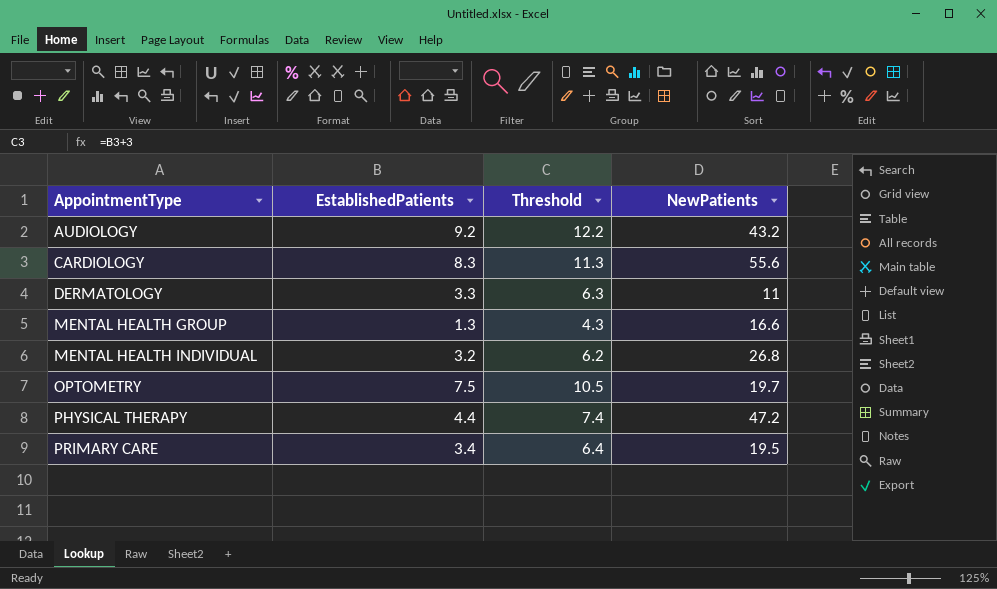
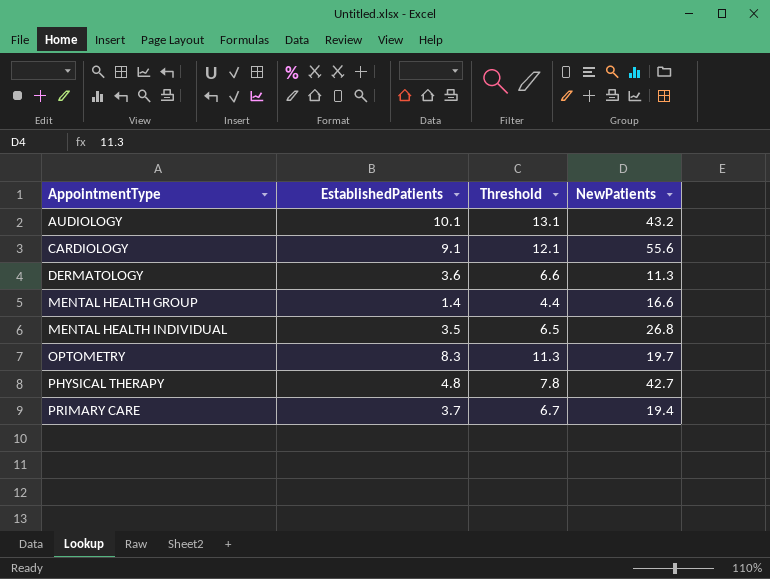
AUDIOLOGY | EstablishedPatients: 9.2 -> 10.1
AUDIOLOGY | Threshold: 12.2 -> 13.1
CARDIOLOGY | EstablishedPatients: 8.3 -> 9.1
CARDIOLOGY | Threshold: 11.3 -> 12.1
DERMATOLOGY | EstablishedPatients: 3.3 -> 3.6
DERMATOLOGY | Threshold: 6.3 -> 6.6
DERMATOLOGY | NewPatients: 11 -> 11.3
MENTAL HEALTH GROUP | EstablishedPatients: 1.3 -> 1.4
MENTAL HEALTH GROUP | Threshold: 4.3 -> 4.4
MENTAL HEALTH INDIVIDUAL | EstablishedPatients: 3.2 -> 3.5
MENTAL HEALTH INDIVIDUAL | Threshold: 6.2 -> 6.5
OPTOMETRY | EstablishedPatients: 7.5 -> 8.3
OPTOMETRY | Threshold: 10.5 -> 11.3
PHYSICAL THERAPY | EstablishedPatients: 4.4 -> 4.8
PHYSICAL THERAPY | Threshold: 7.4 -> 7.8
PHYSICAL THERAPY | NewPatients: 47.2 -> 42.7
PRIMARY CARE | EstablishedPatients: 3.4 -> 3.7
PRIMARY CARE | Threshold: 6.4 -> 6.7
PRIMARY CARE | NewPatients: 19.5 -> 19.4

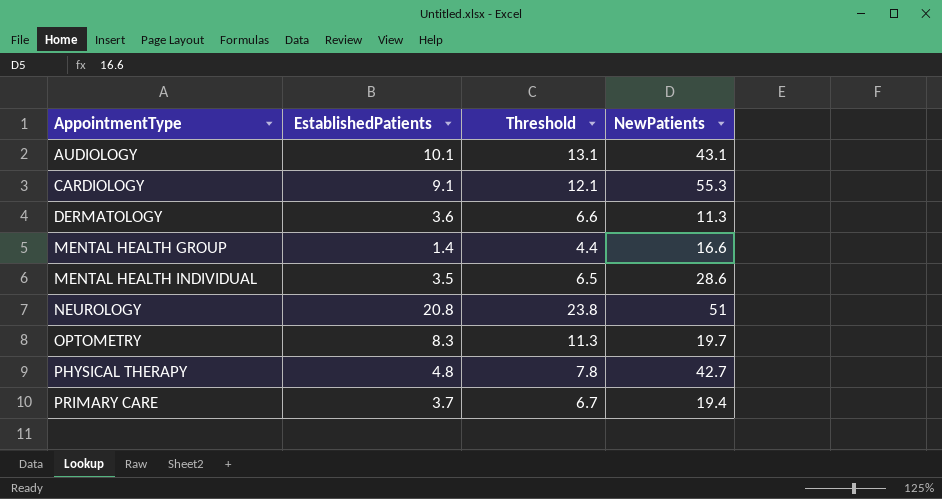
AUDIOLOGY | NewPatients: 43.2 -> 43.1
CARDIOLOGY | NewPatients: 55.6 -> 55.3
MENTAL HEALTH INDIVIDUAL | NewPatients: 26.8 -> 28.6
row NEUROLOGY: none -> 20.8 | 23.8 | 51

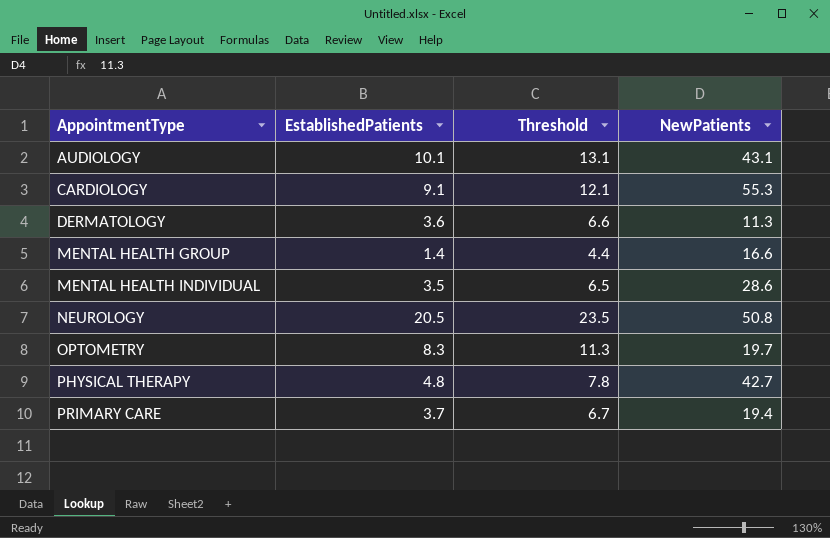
NEUROLOGY | EstablishedPatients: 20.8 -> 20.5
NEUROLOGY | Threshold: 23.8 -> 23.5
NEUROLOGY | NewPatients: 51 -> 50.8

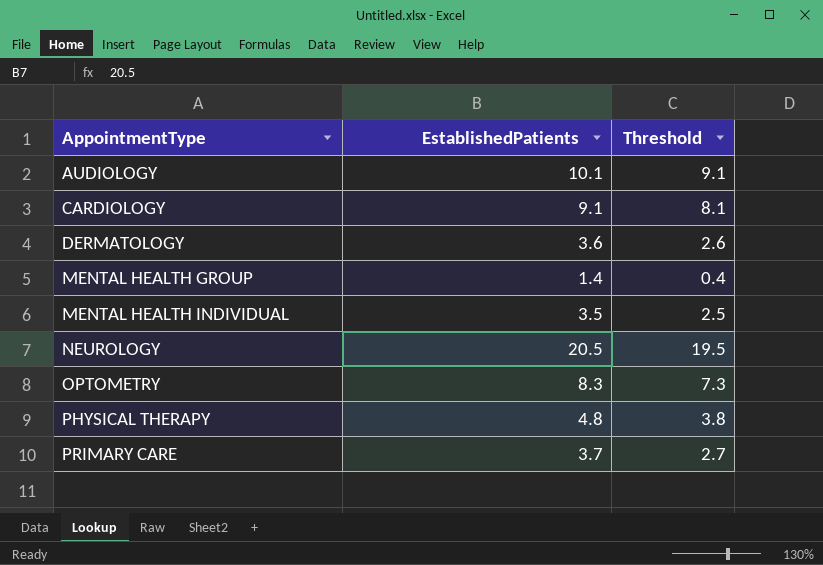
column NewPatients | position: 4 -> none
column Threshold | formula: [EstablishedPatients] + 3 -> [EstablishedPatients] - 1

